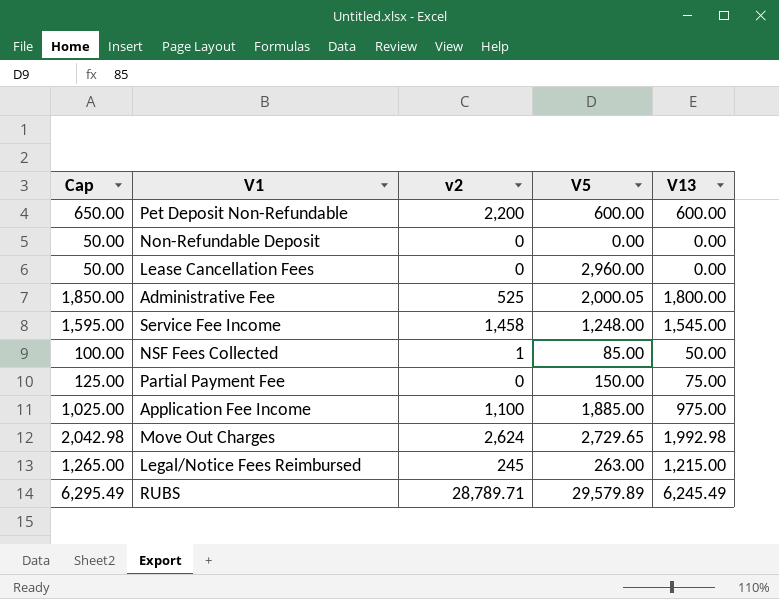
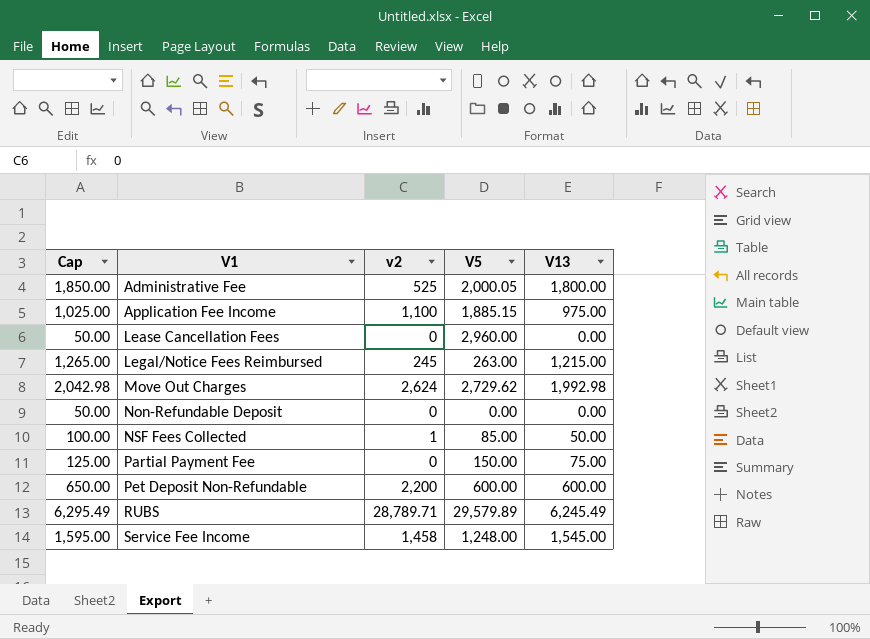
row order: none -> V1 ascending
Application Fee Income | V5: 1,885.00 -> 1,885.15
Move Out Charges | V5: 2,729.65 -> 2,729.62

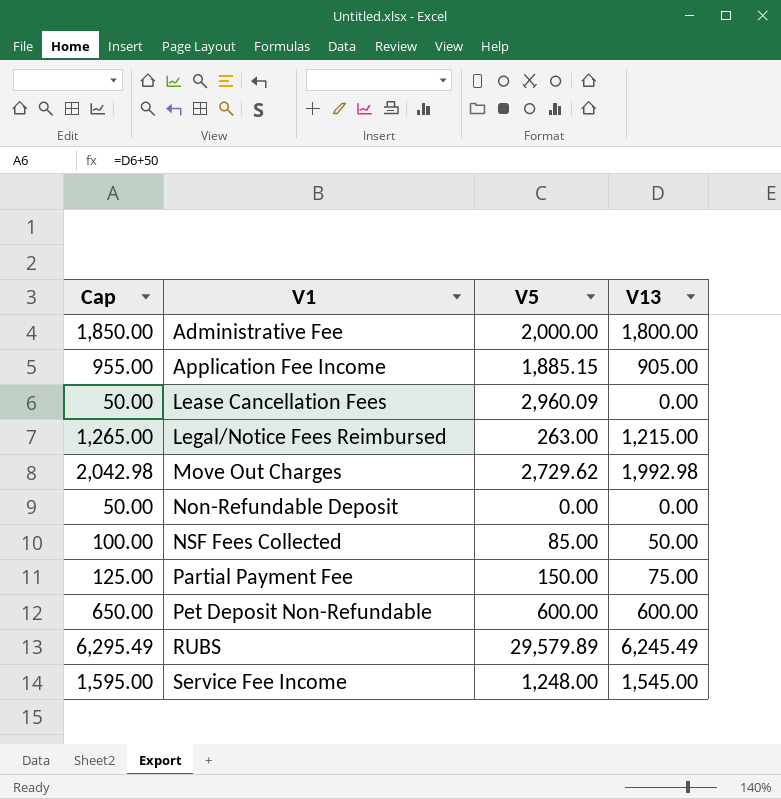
column v2 | position: 3 -> none
Administrative Fee | V5: 2,000.05 -> 2,000.00
Application Fee Income | Cap: 1,025.00 -> 955.00
Application Fee Income | V13: 975.00 -> 905.00
Lease Cancellation Fees | V5: 2,960.00 -> 2,960.09

